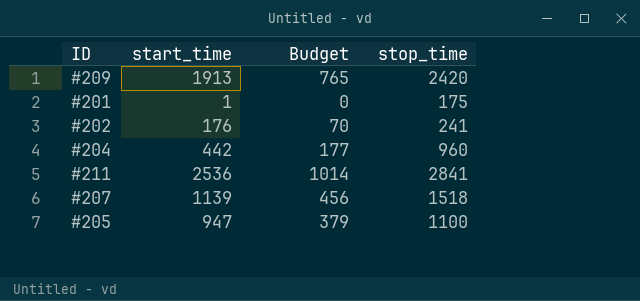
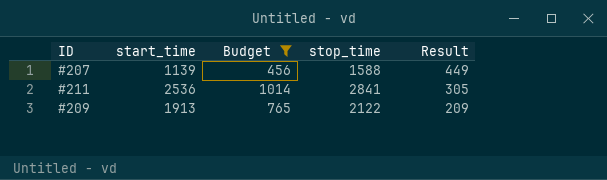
filter: none -> Budget >= 456
row order: none -> Result descending
column Result | formula: none -> [stop_time] - [start_time]
#207 | stop_time: 1518 -> 1588
#209 | stop_time: 2420 -> 2122

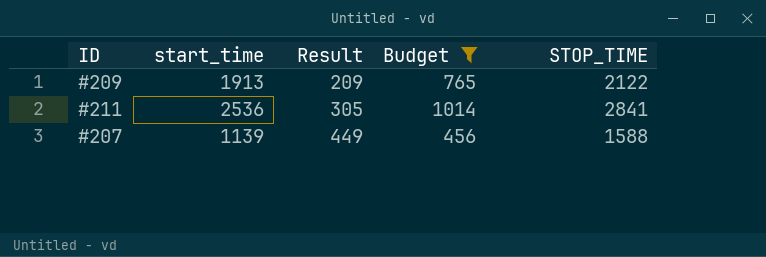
row order: Result descending -> Result ascending
column Result | position: 5 -> 3
column name: stop_time -> STOP_TIME

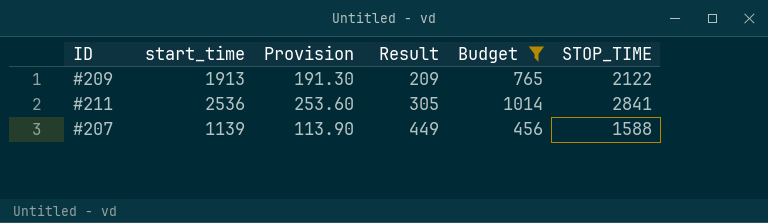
column Provision | formula: none -> [start_time] * 0.1

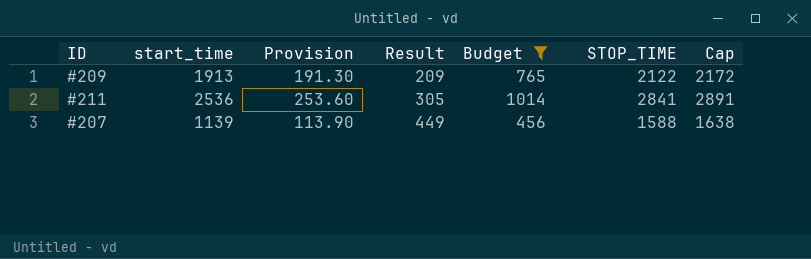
column Cap | formula: none -> [STOP_TIME] + 50

